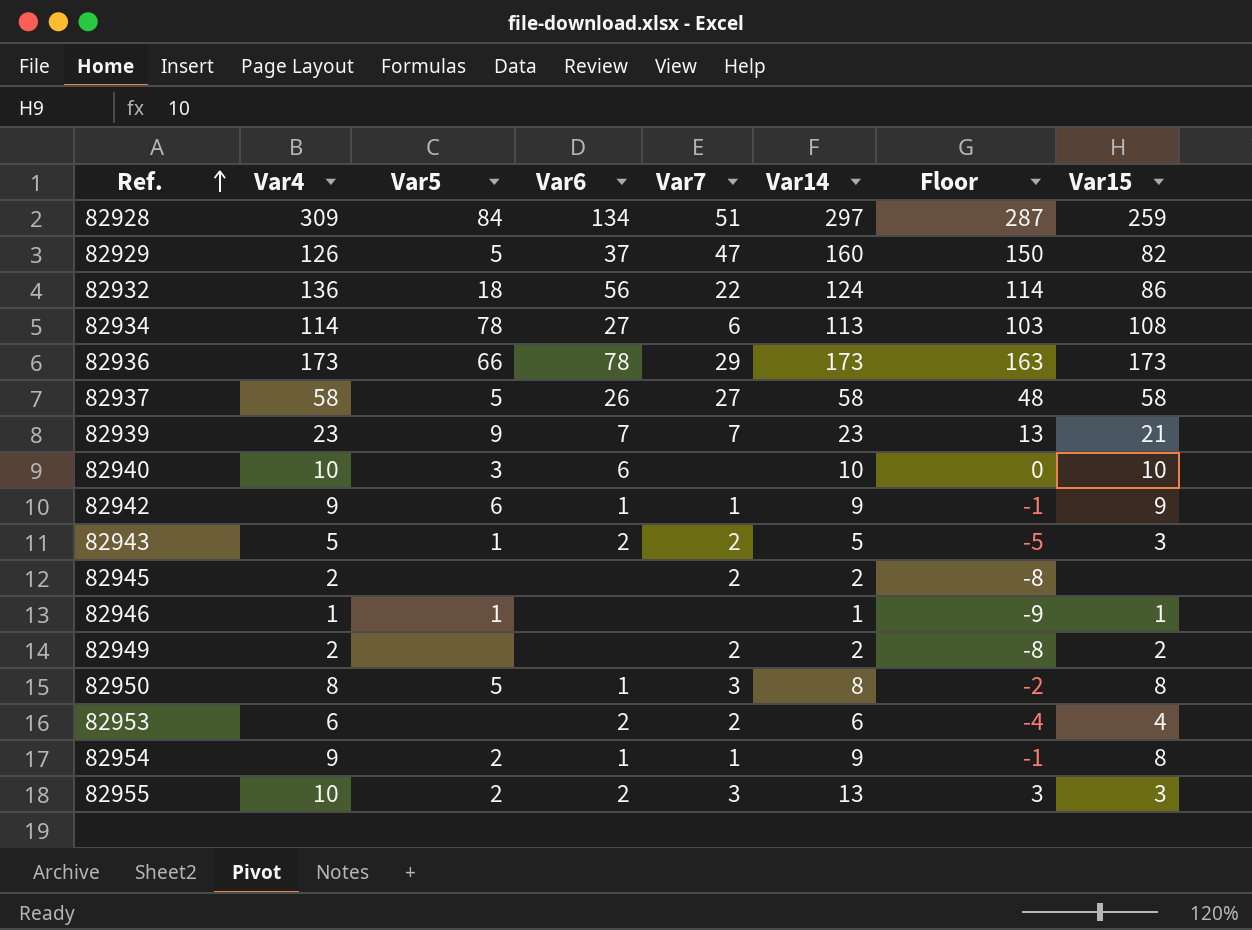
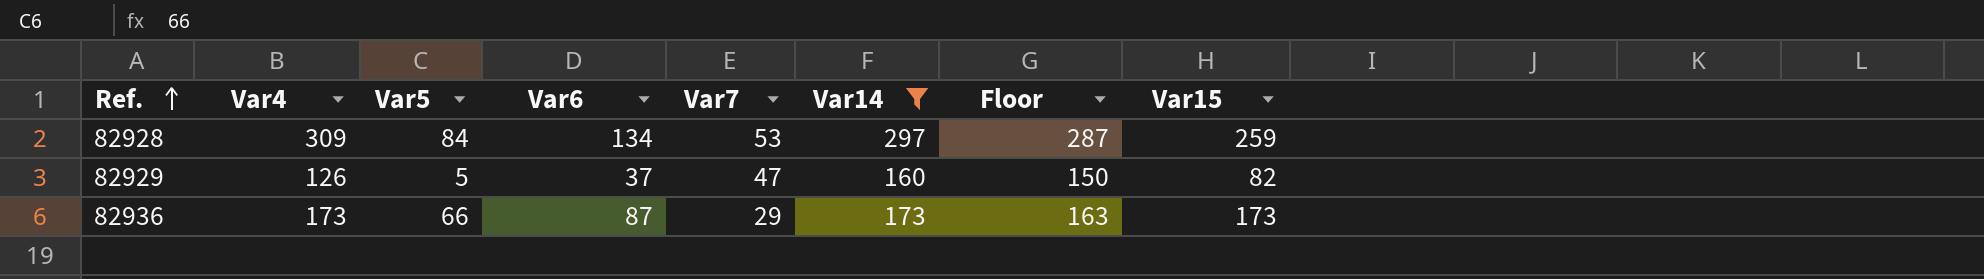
filter: none -> Var14 >= 160
82928 | Var7: 51 -> 53
82936 | Var6: 78 -> 87

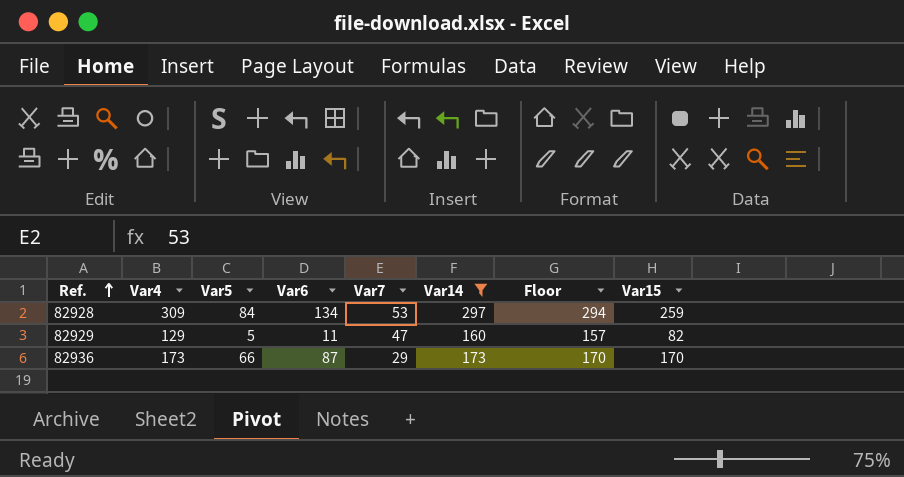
column Floor | formula: [Var14] - 10 -> [Var14] - 3
82929 | Var4: 126 -> 129
82929 | Var6: 37 -> 11
82936 | Var15: 173 -> 170

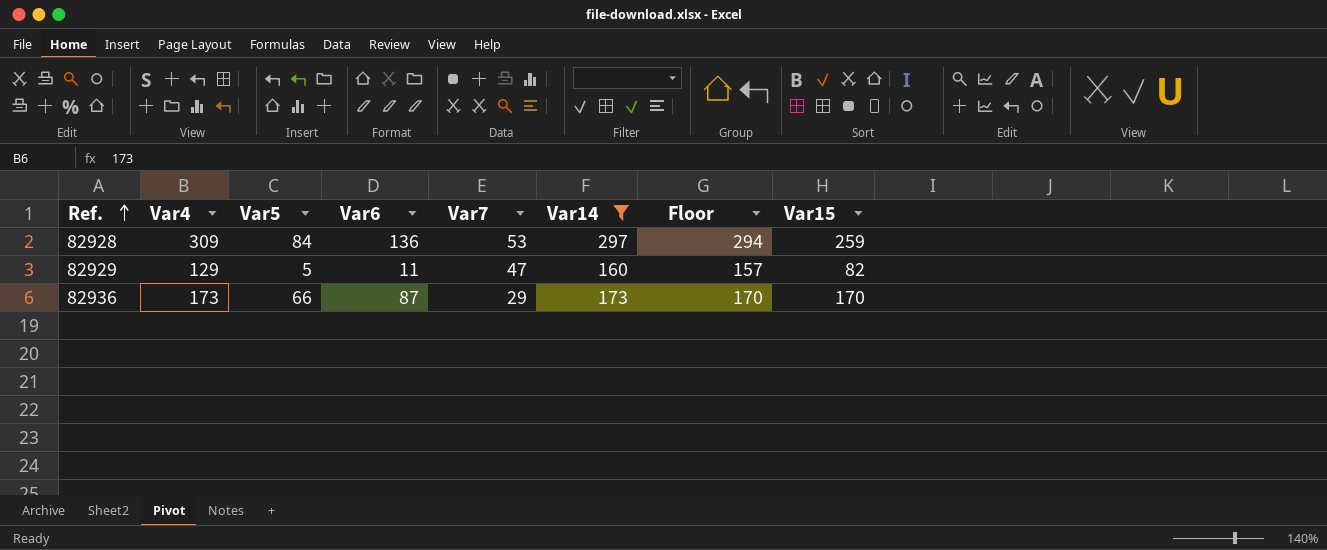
82928 | Var6: 134 -> 136

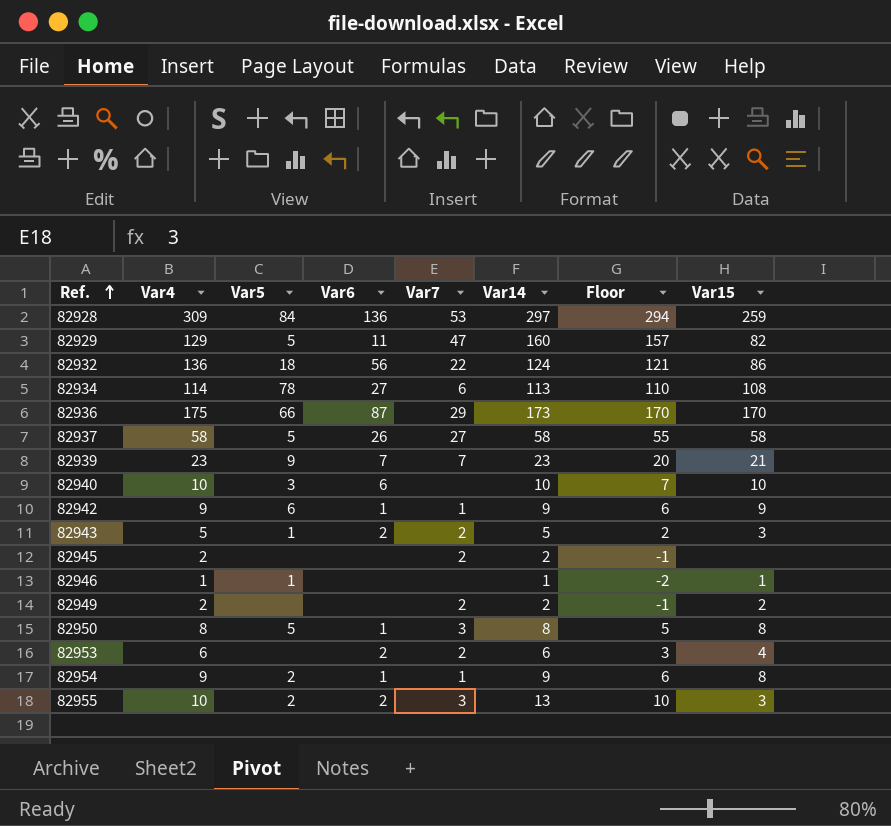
filter: Var14 >= 160 -> none
82936 | Var4: 173 -> 175

